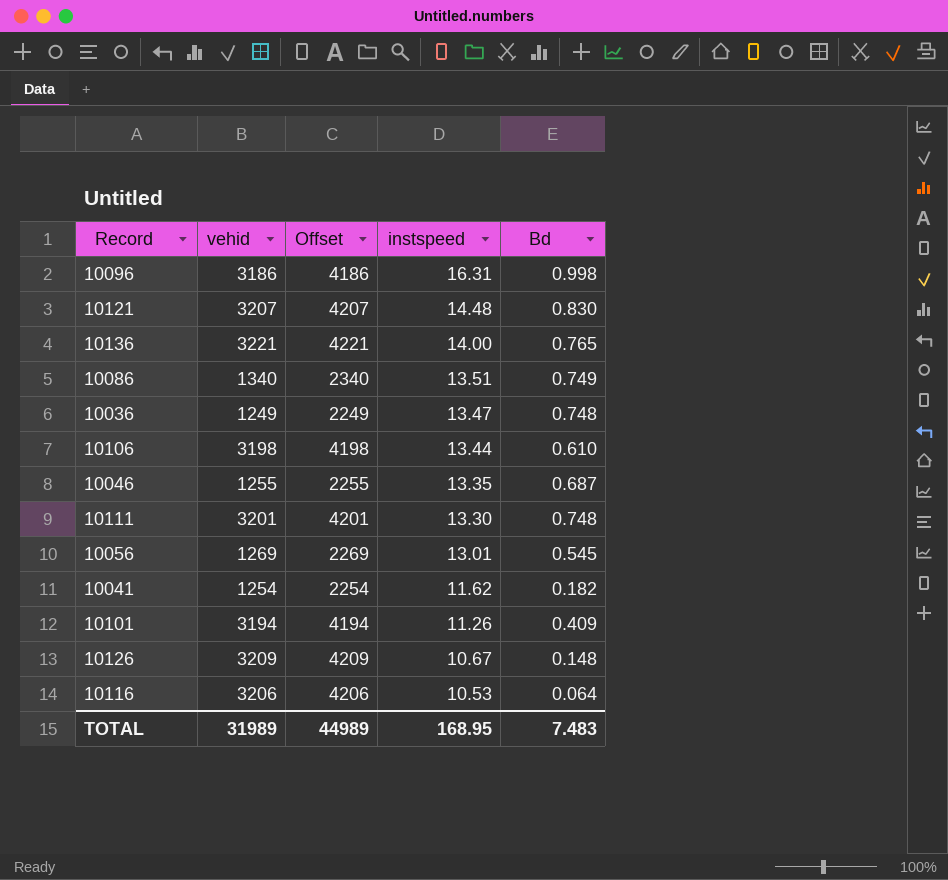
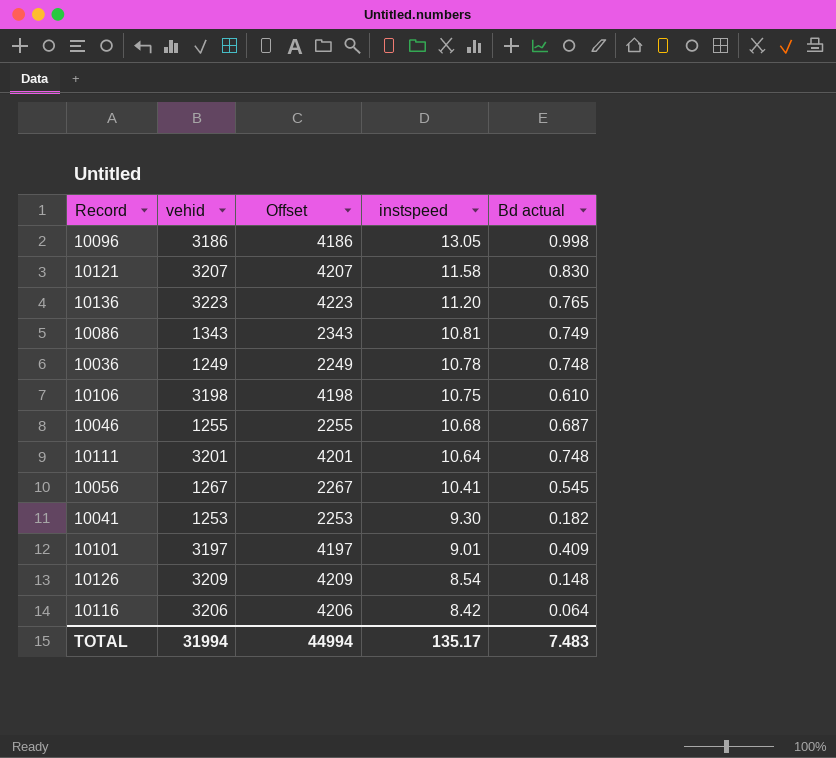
column name: Bd -> Bd actual
10096 | instspeed: 16.31 -> 13.05
10121 | instspeed: 14.48 -> 11.58
10136 | vehid: 3221 -> 3223
10136 | Offset: 4221 -> 4223
10136 | instspeed: 14.00 -> 11.20
10086 | vehid: 1340 -> 1343
10086 | Offset: 2340 -> 2343
10086 | instspeed: 13.51 -> 10.81
10036 | instspeed: 13.47 -> 10.78
10106 | instspeed: 13.44 -> 10.75
10046 | instspeed: 13.35 -> 10.68
10111 | instspeed: 13.30 -> 10.64
10056 | vehid: 1269 -> 1267
10056 | Offset: 2269 -> 2267
10056 | instspeed: 13.01 -> 10.41
10041 | vehid: 1254 -> 1253
10041 | Offset: 2254 -> 2253
10041 | instspeed: 11.62 -> 9.30
10101 | vehid: 3194 -> 3197
10101 | Offset: 4194 -> 4197
10101 | instspeed: 11.26 -> 9.01
10126 | instspeed: 10.67 -> 8.54
10116 | instspeed: 10.53 -> 8.42
TOTAL | vehid: 31989 -> 31994
TOTAL | Offset: 44989 -> 44994
TOTAL | instspeed: 168.95 -> 135.17

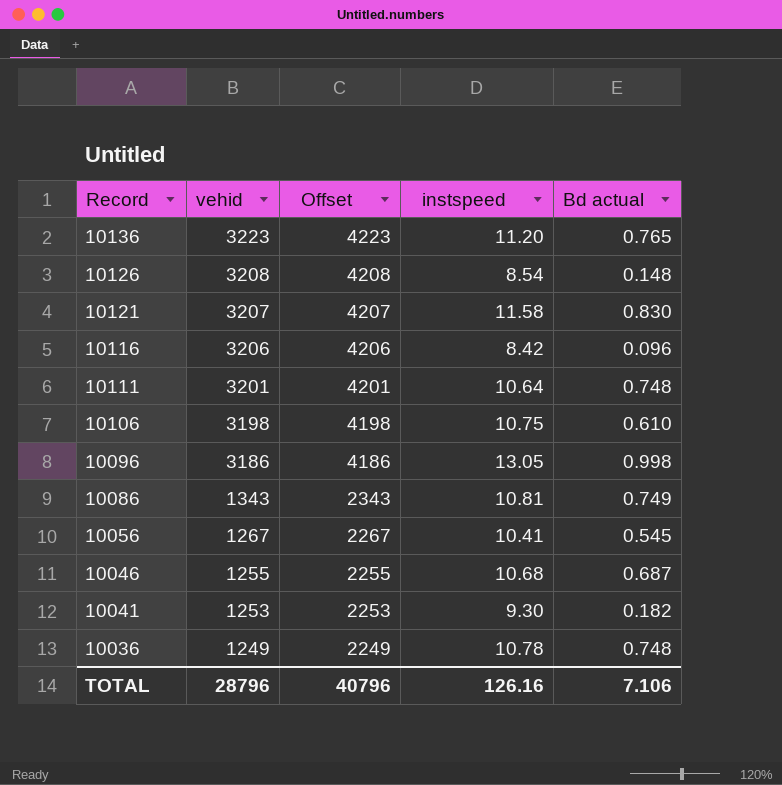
row order: instspeed descending -> Record descending
row 10101: 3197 | 4197 | 9.01 | 0.409 -> none
10126 | vehid: 3209 -> 3208
10126 | Offset: 4209 -> 4208
10116 | Bd actual: 0.064 -> 0.096
TOTAL | vehid: 31994 -> 28796
TOTAL | Offset: 44994 -> 40796
TOTAL | instspeed: 135.17 -> 126.16
TOTAL | Bd actual: 7.483 -> 7.106

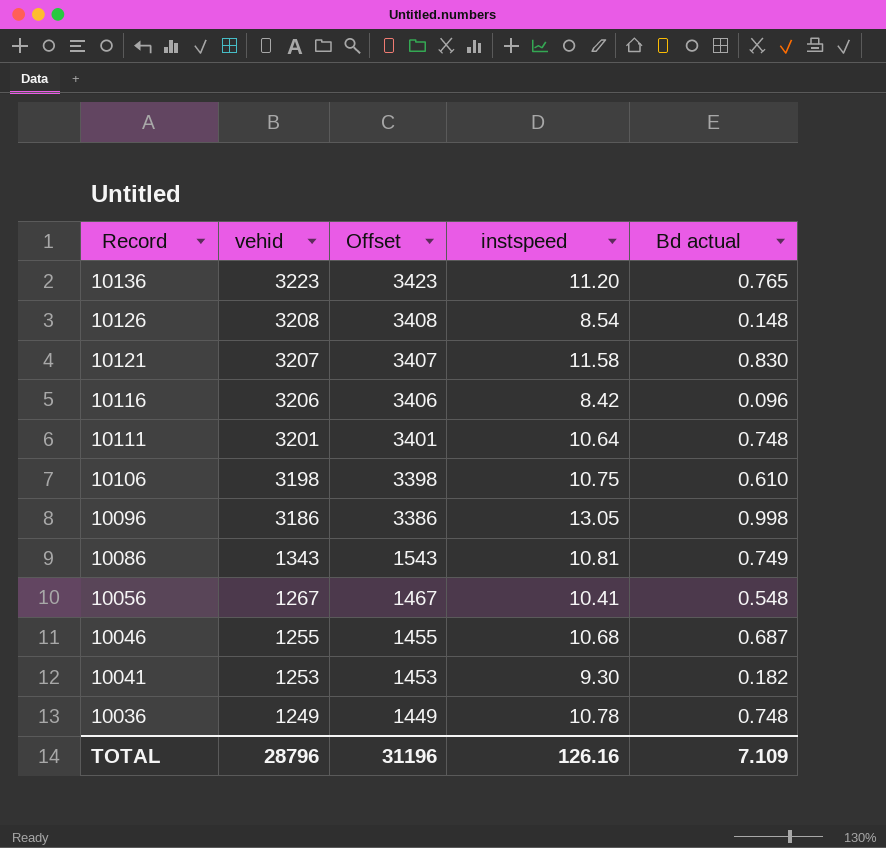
column Offset | formula: [vehid] + 1000 -> [vehid] + 200
10056 | Bd actual: 0.545 -> 0.548
TOTAL | Offset: 40796 -> 31196
TOTAL | Bd actual: 7.106 -> 7.109

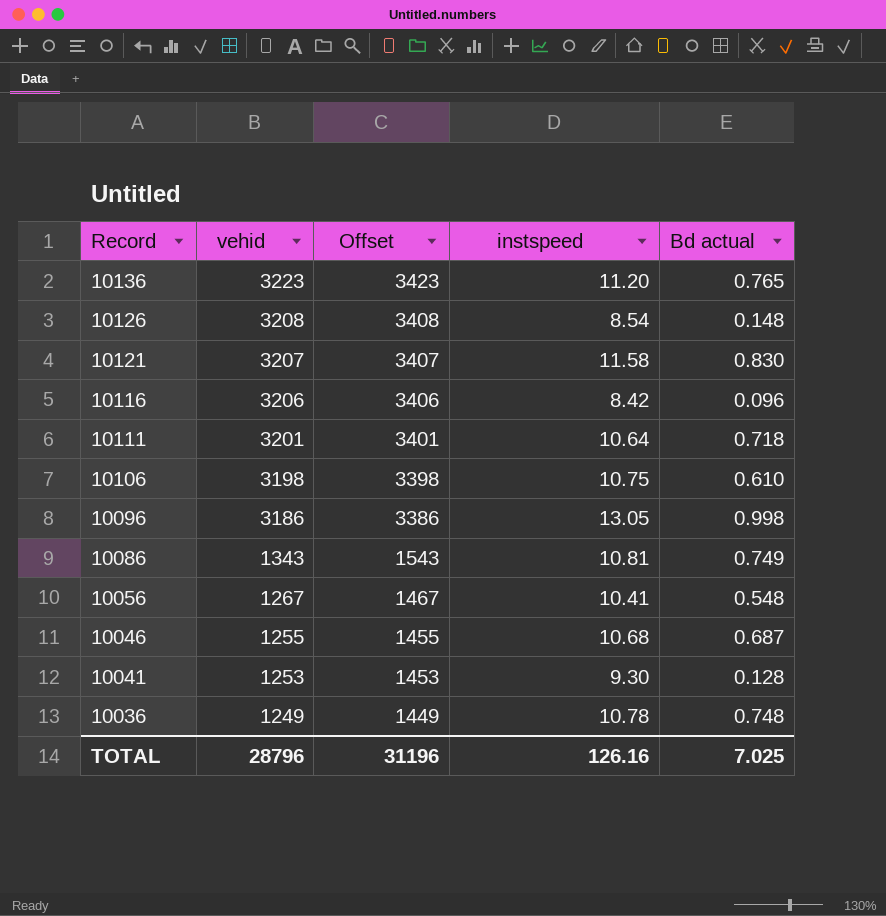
10111 | Bd actual: 0.748 -> 0.718
10041 | Bd actual: 0.182 -> 0.128
TOTAL | Bd actual: 7.109 -> 7.025

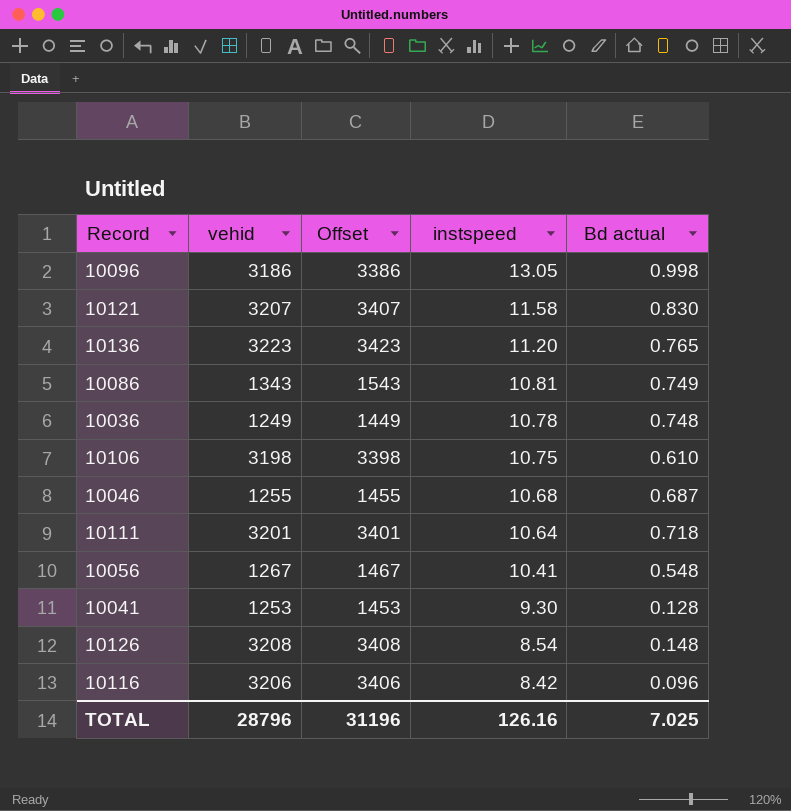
row order: Record descending -> instspeed descending

